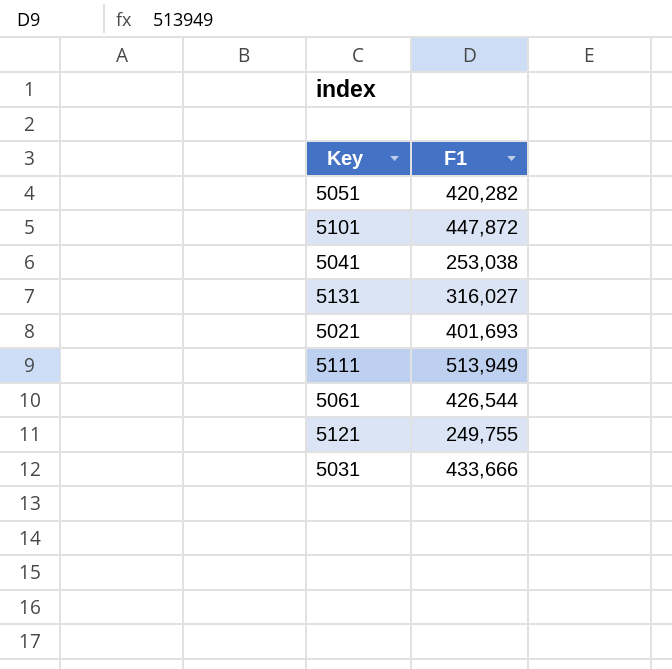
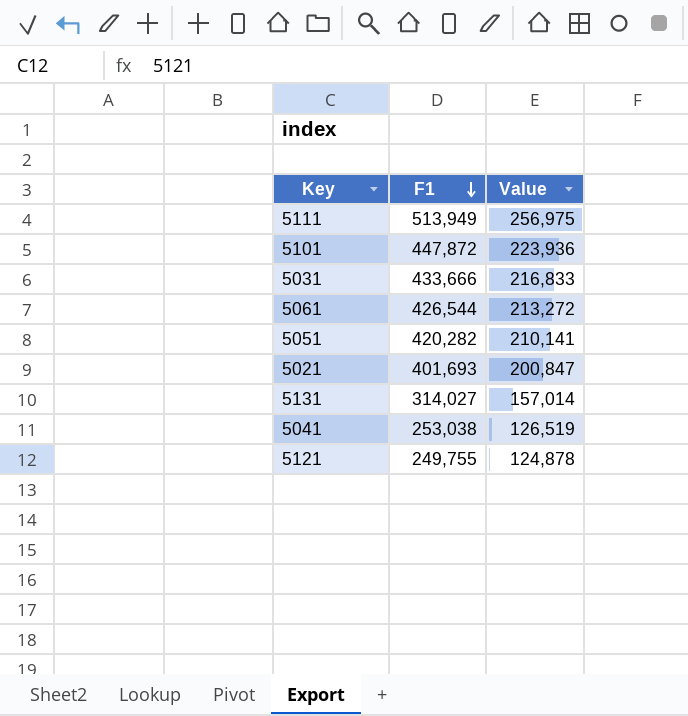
row order: none -> F1 descending
column Value | formula: none -> [F1] * 0.5
5131 | F1: 316,027 -> 314,027

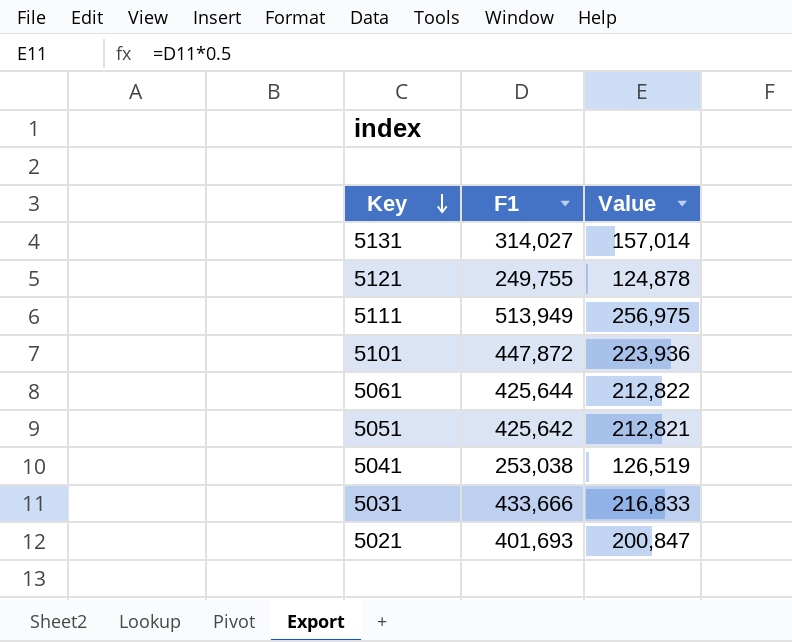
row order: F1 descending -> Key descending
5061 | F1: 426,544 -> 425,644
5061 | Value: 213,272 -> 212,822
5051 | F1: 420,282 -> 425,642
5051 | Value: 210,141 -> 212,821

